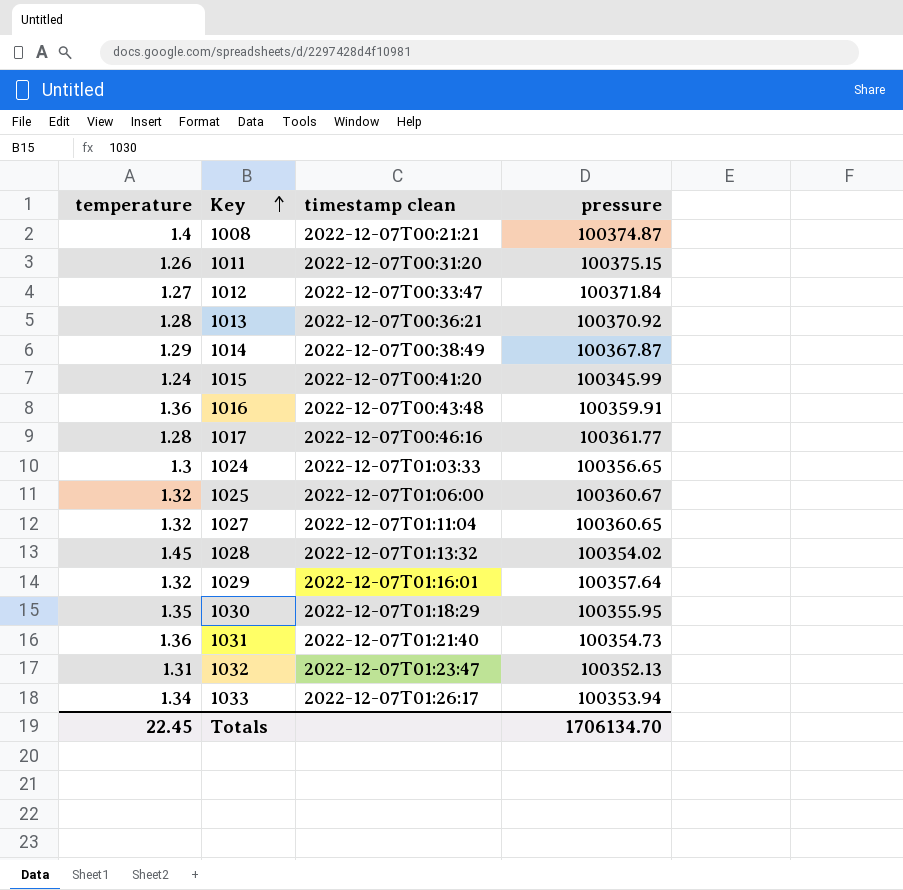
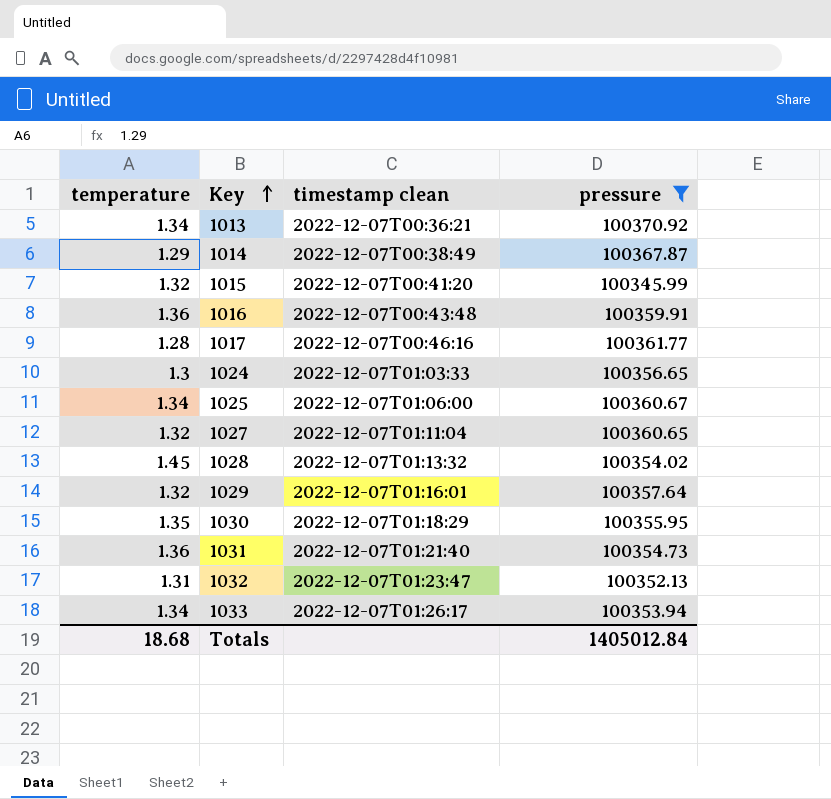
filter: none -> pressure <= 100370.92
1013 | temperature: 1.28 -> 1.34
1015 | temperature: 1.24 -> 1.32
1025 | temperature: 1.32 -> 1.34
Totals | temperature: 22.45 -> 18.68
Totals | pressure: 1706134.70 -> 1405012.84

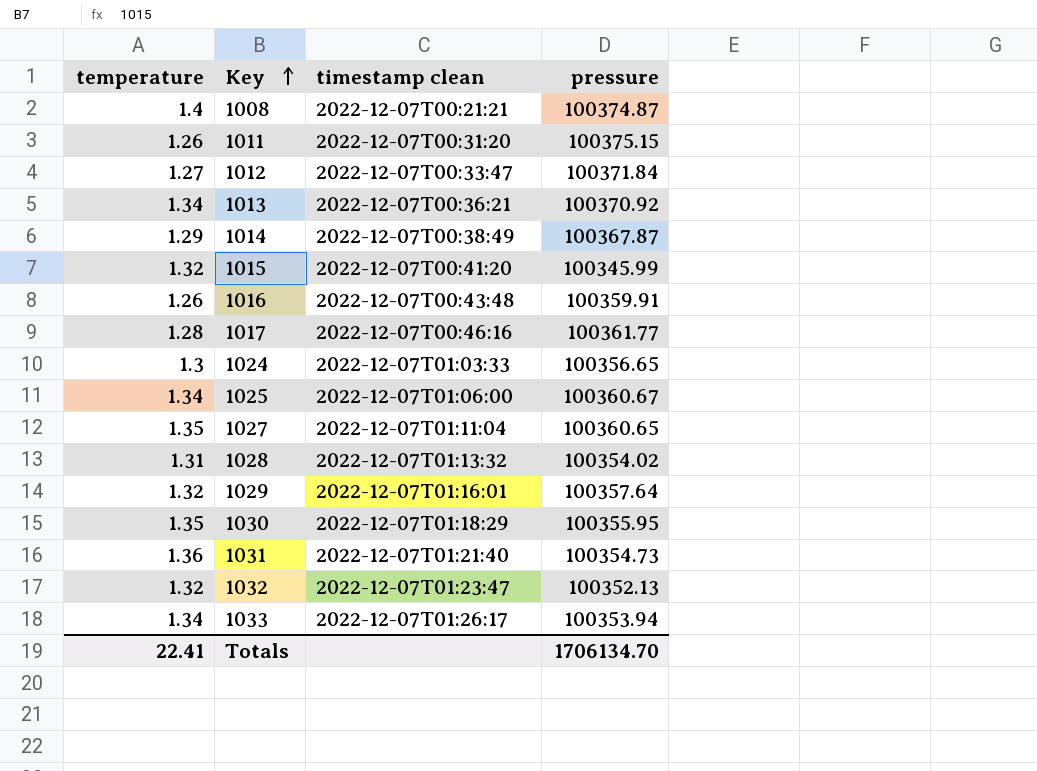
filter: pressure <= 100370.92 -> none
1016 | temperature: 1.36 -> 1.26
1027 | temperature: 1.32 -> 1.35
1028 | temperature: 1.45 -> 1.31
1032 | temperature: 1.31 -> 1.32
Totals | temperature: 18.68 -> 22.41
Totals | pressure: 1405012.84 -> 1706134.70

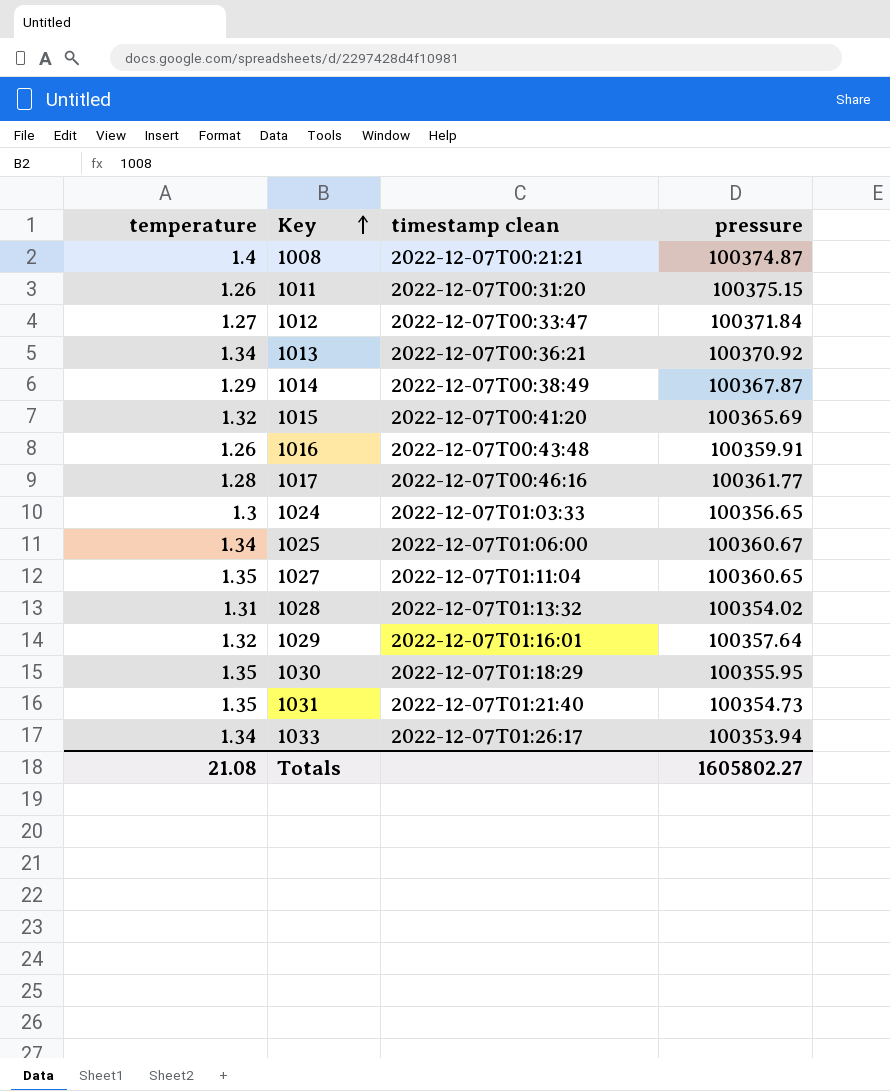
row 1032: 1.32 | 2022-12-07T01:23:47 | 100352.13 -> none
1015 | pressure: 100345.99 -> 100365.69
1031 | temperature: 1.36 -> 1.35
Totals | temperature: 22.41 -> 21.08
Totals | pressure: 1706134.70 -> 1605802.27

